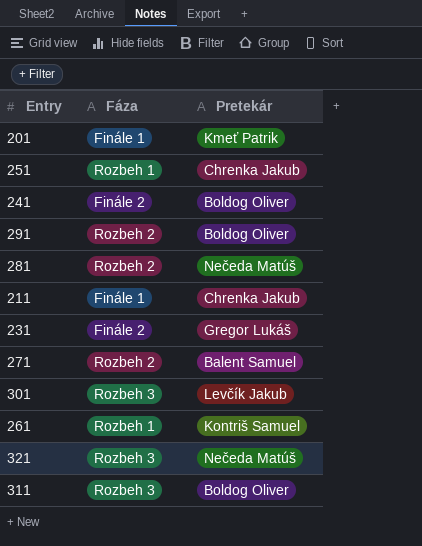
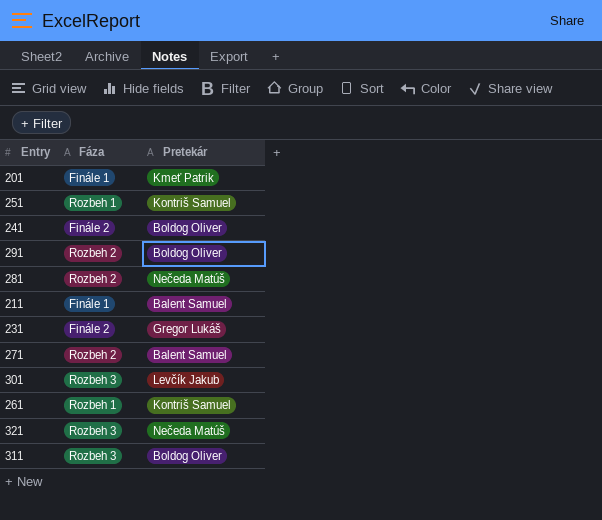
251 | Pretekár: Chrenka Jakub -> Kontriš Samuel
211 | Pretekár: Chrenka Jakub -> Balent Samuel

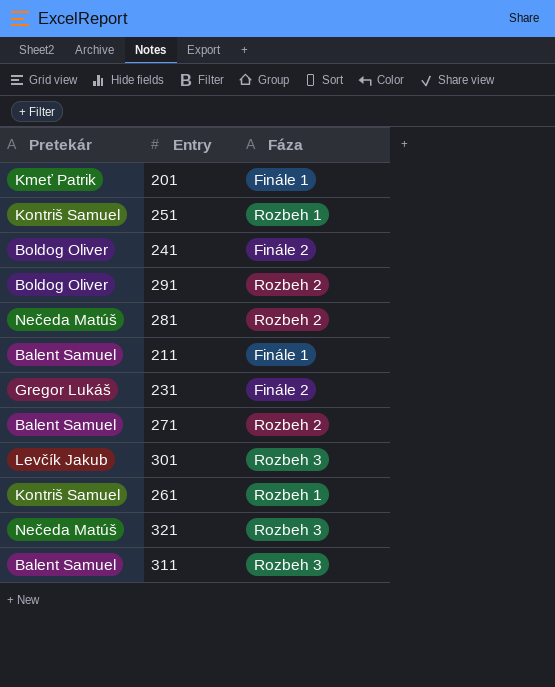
column Pretekár | position: 3 -> 1
311 | Pretekár: Boldog Oliver -> Balent Samuel

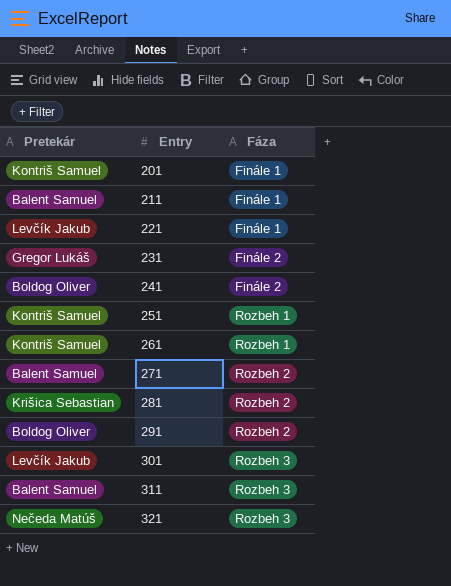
row order: none -> Entry ascending
201 | Pretekár: Kmeť Patrik -> Kontriš Samuel
row 221: none -> Levčík Jakub | Finále 1
281 | Pretekár: Nečeda Matúš -> Krišica Sebastian

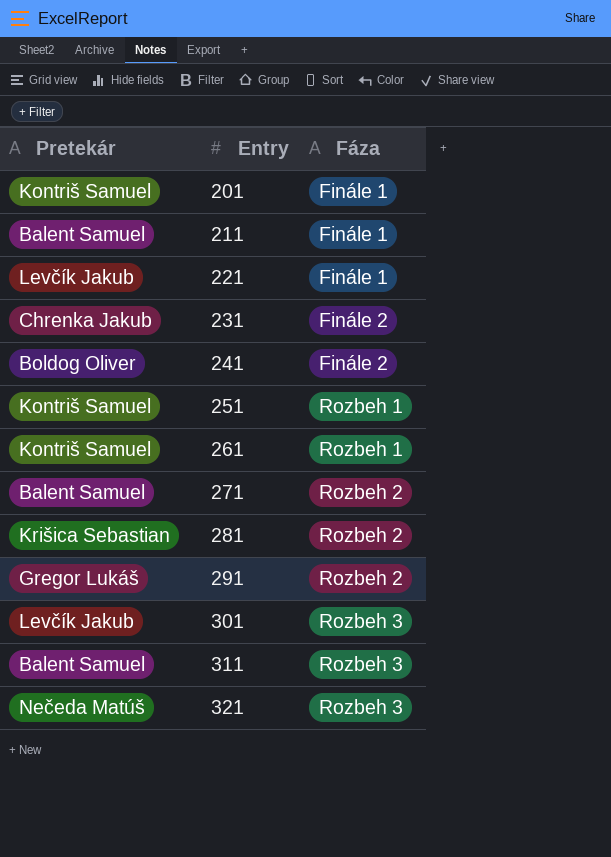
231 | Pretekár: Gregor Lukáš -> Chrenka Jakub
291 | Pretekár: Boldog Oliver -> Gregor Lukáš

